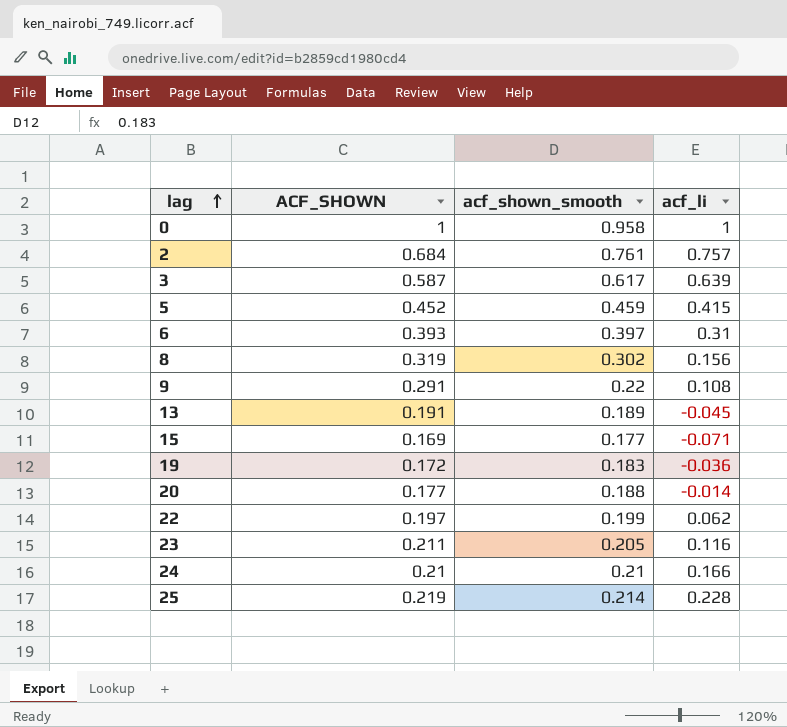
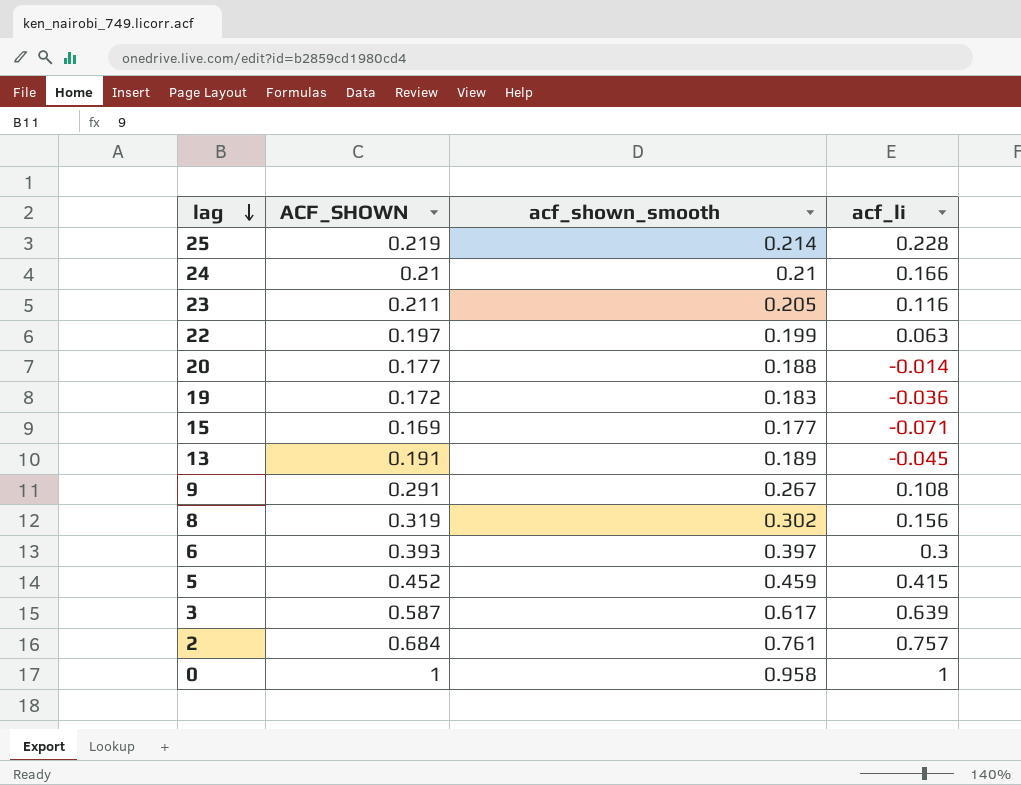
row order: lag ascending -> lag descending
22 | acf_li: 0.062 -> 0.063
9 | acf_shown_smooth: 0.22 -> 0.267
6 | acf_li: 0.31 -> 0.3

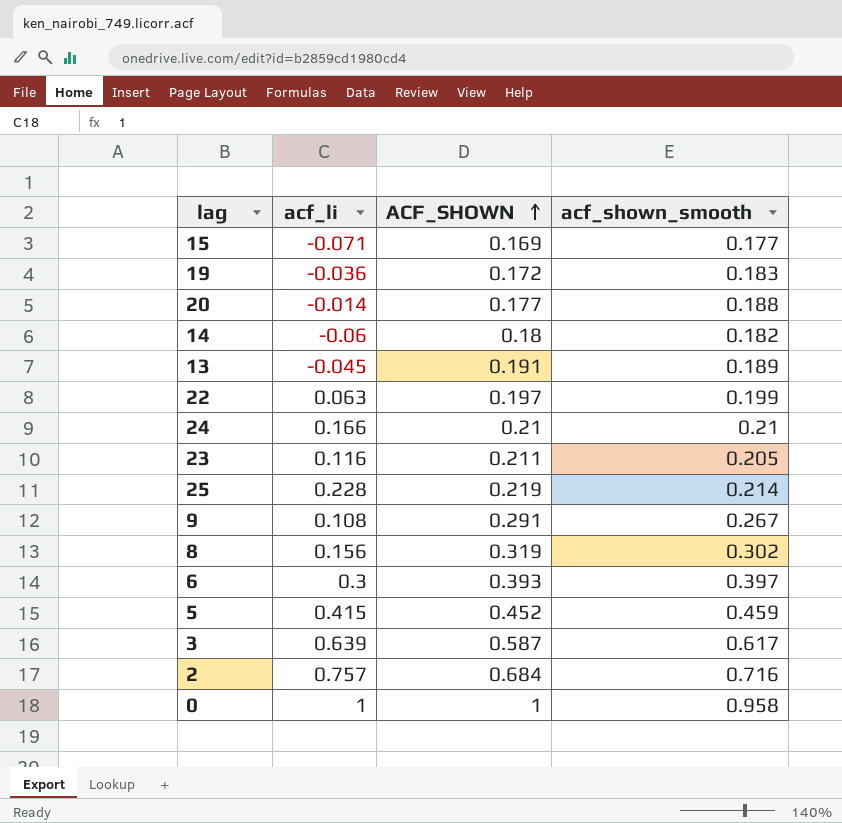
row order: lag descending -> ACF_SHOWN ascending
column acf_li | position: 4 -> 2
row 14: none -> -0.06 | 0.18 | 0.182
2 | acf_shown_smooth: 0.761 -> 0.716

